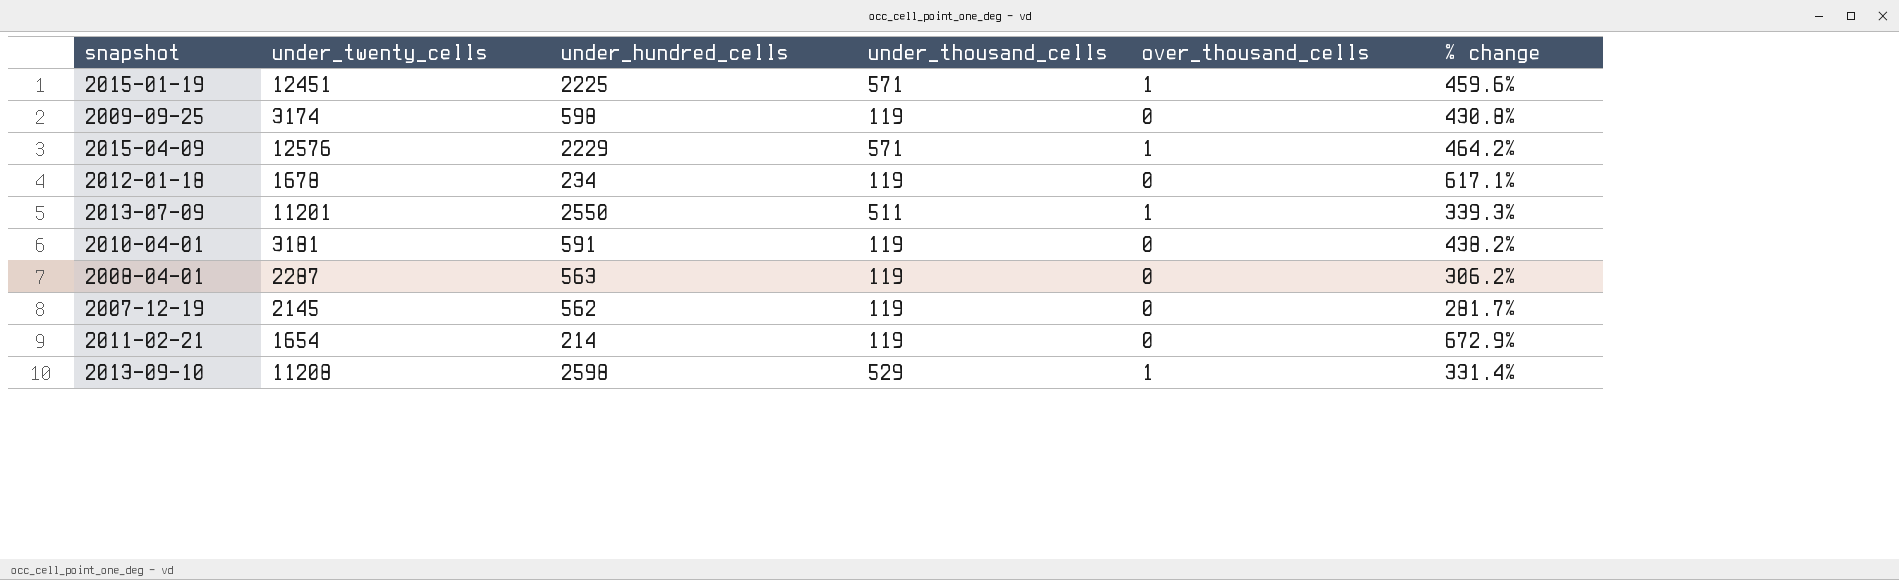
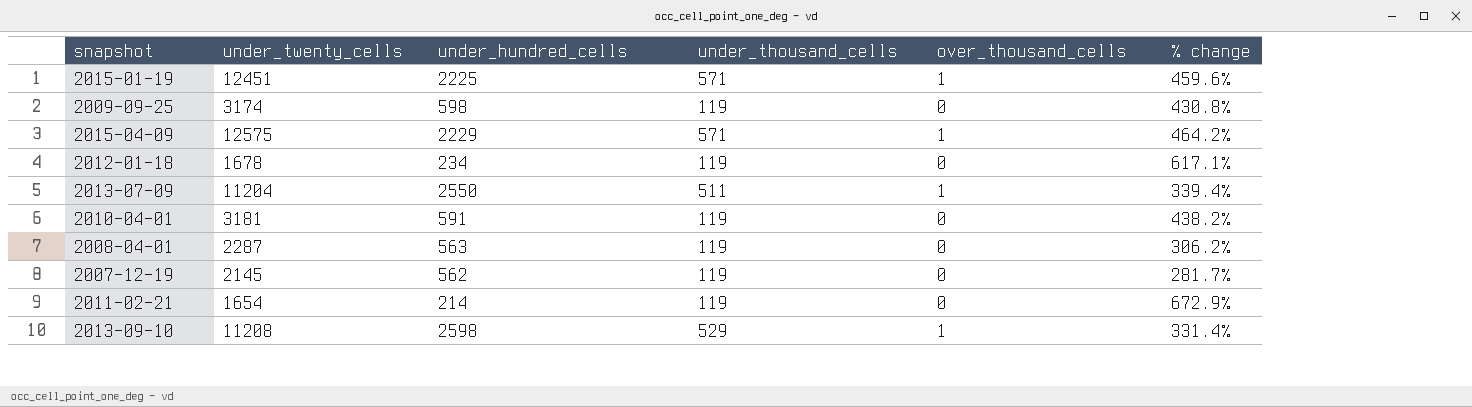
2015-04-09 | under_twenty_cells: 12576 -> 12575
2013-07-09 | under_twenty_cells: 11201 -> 11204
2013-07-09 | % change: 339.3% -> 339.4%

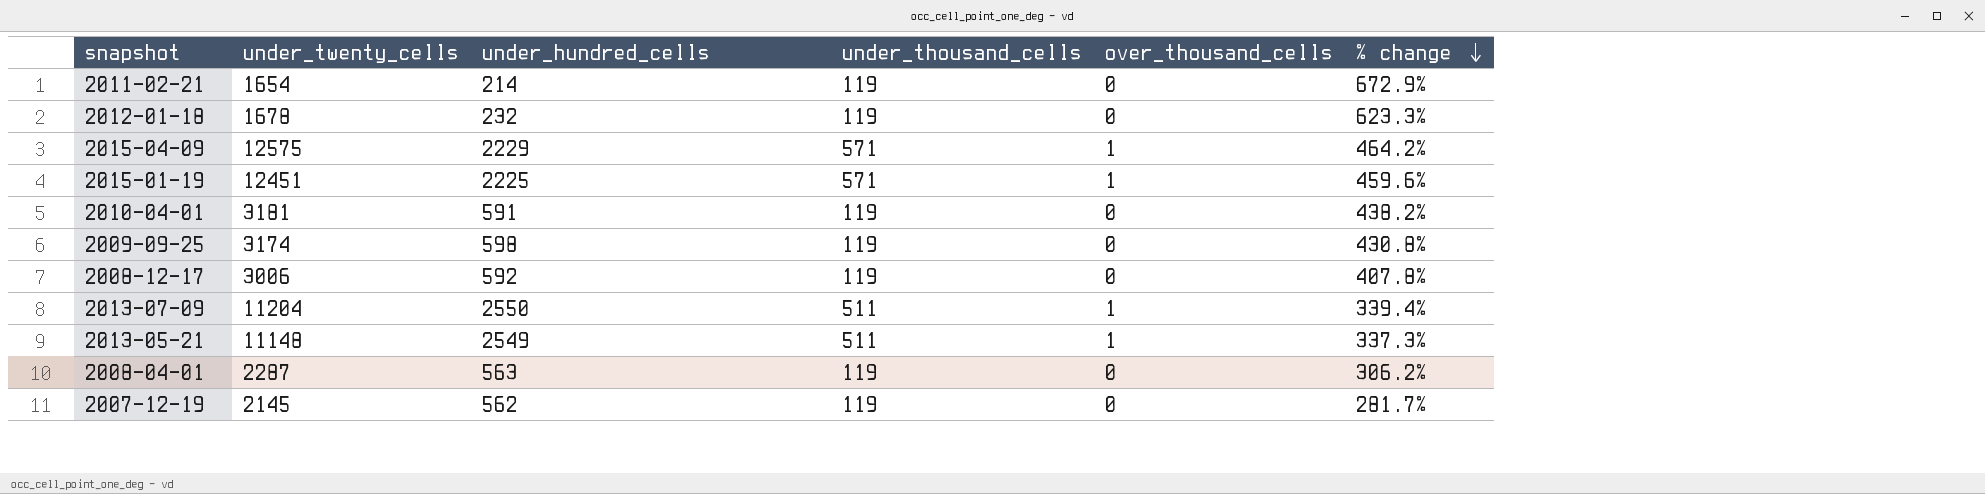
row order: none -> % change descending
row 2013-09-10: 11208 | 2598 | 529 | 1 | 331.4% -> none
2012-01-18 | under_hundred_cells: 234 -> 232
2012-01-18 | % change: 617.1% -> 623.3%
row 2008-12-17: none -> 3006 | 592 | 119 | 0 | 407.8%
row 2013-05-21: none -> 11148 | 2549 | 511 | 1 | 337.3%

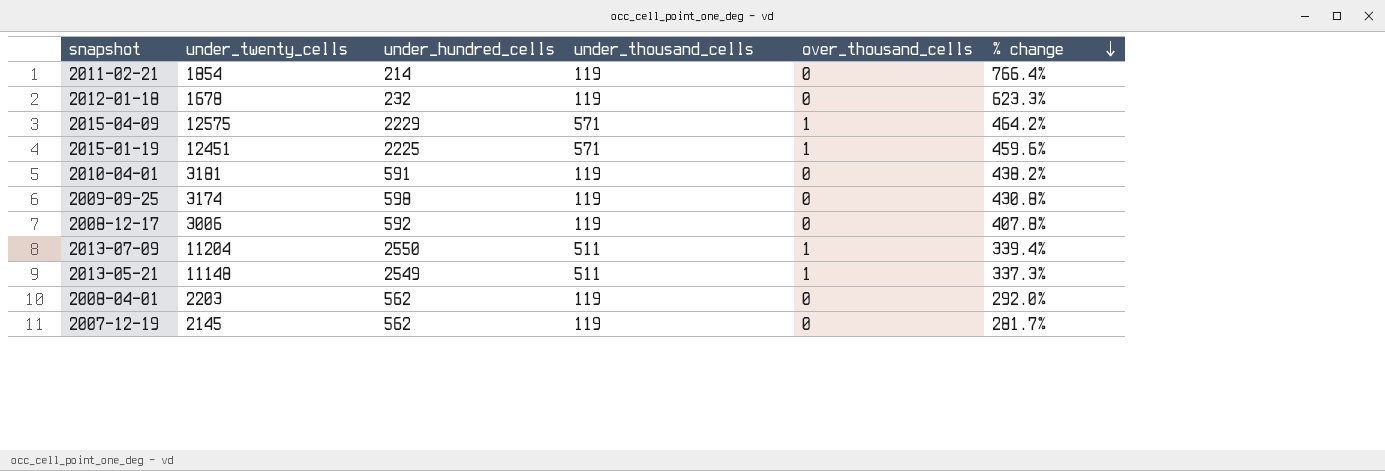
2011-02-21 | under_twenty_cells: 1654 -> 1854
2011-02-21 | % change: 672.9% -> 766.4%
2008-04-01 | under_twenty_cells: 2287 -> 2203
2008-04-01 | under_hundred_cells: 563 -> 562
2008-04-01 | % change: 306.2% -> 292.0%

